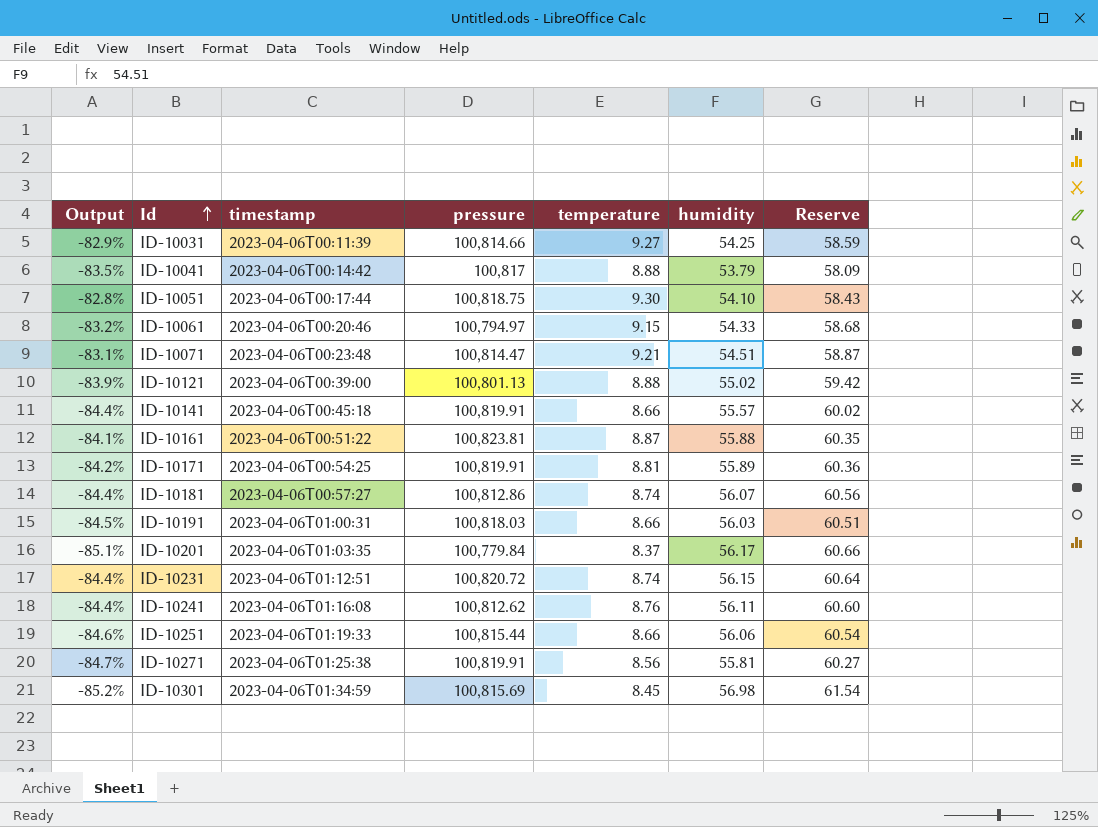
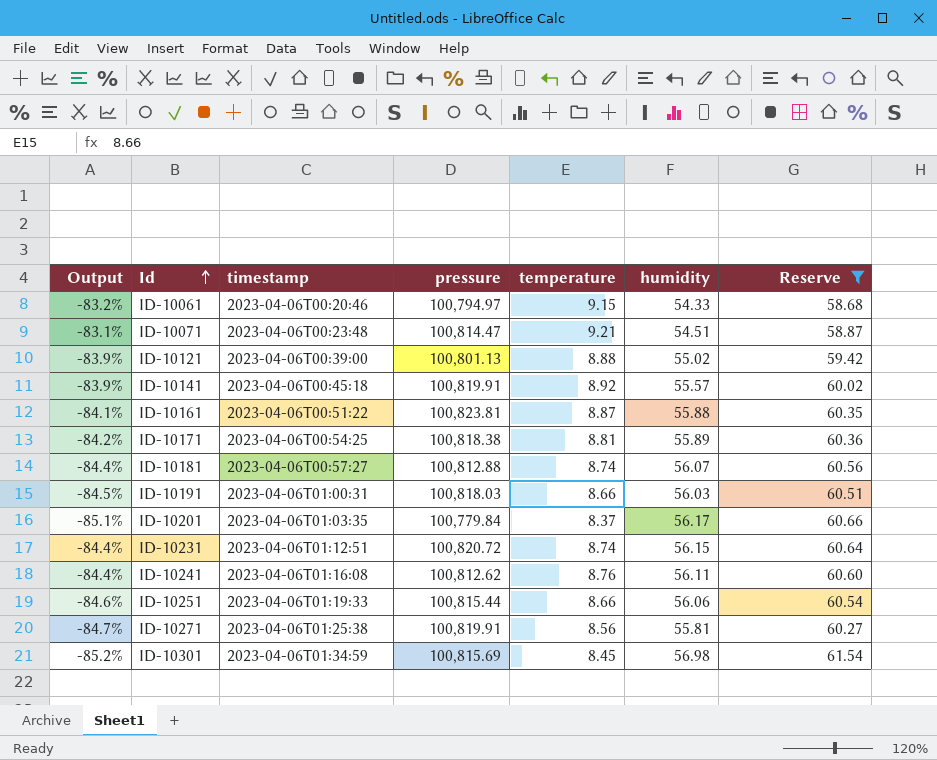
filter: none -> Reserve >= 58.68
ID-10141 | Output: -84.4% -> -83.9%
ID-10141 | temperature: 8.66 -> 8.92
ID-10171 | pressure: 100,819.91 -> 100,818.38
ID-10181 | pressure: 100,812.86 -> 100,812.88

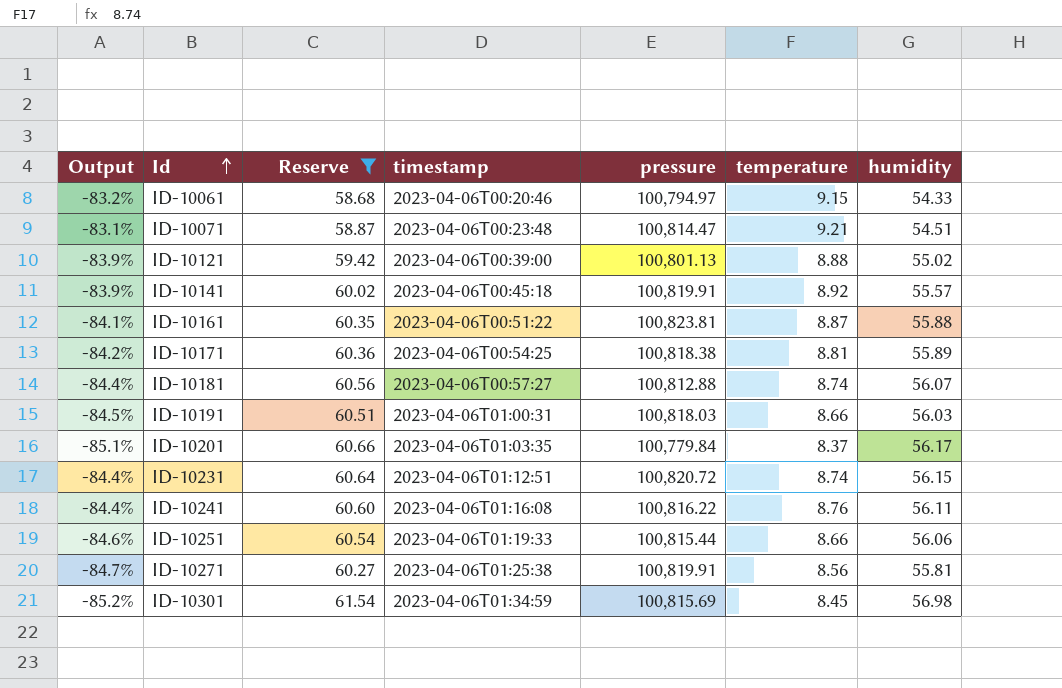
column Reserve | position: 7 -> 3
ID-10241 | pressure: 100,812.62 -> 100,816.22

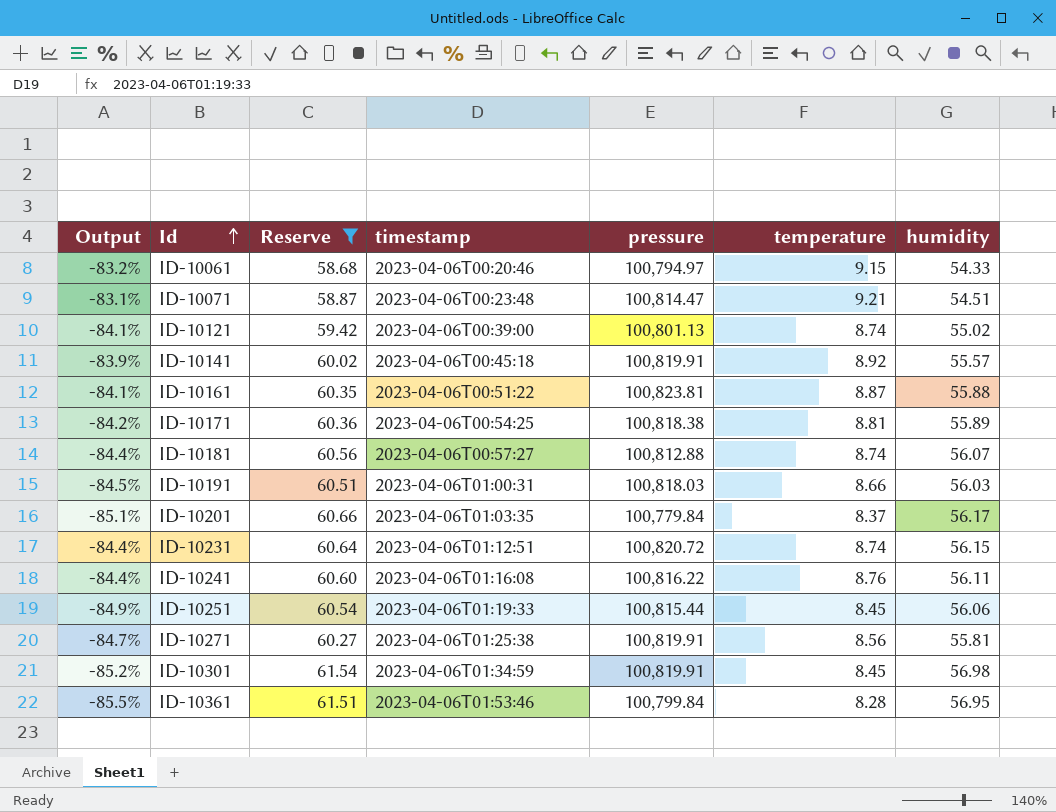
ID-10121 | Output: -83.9% -> -84.1%
ID-10121 | temperature: 8.88 -> 8.74
ID-10251 | Output: -84.6% -> -84.9%
ID-10251 | temperature: 8.66 -> 8.45
ID-10301 | pressure: 100,815.69 -> 100,819.91
row ID-10361: none -> -85.5% | 61.51 | 2023-04-06T01:53:46 | 100,799.84 | 8.28 | 56.95

